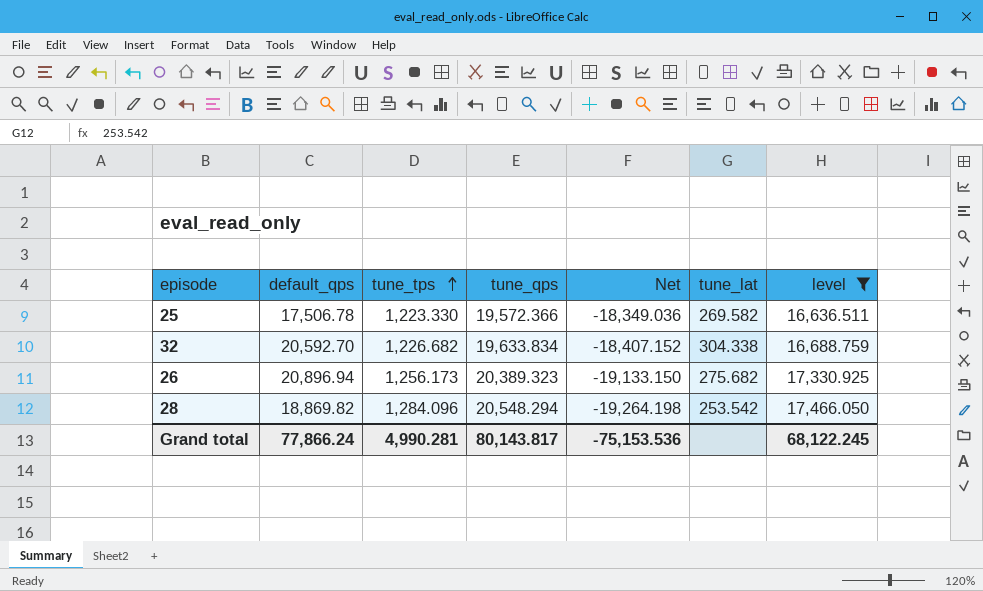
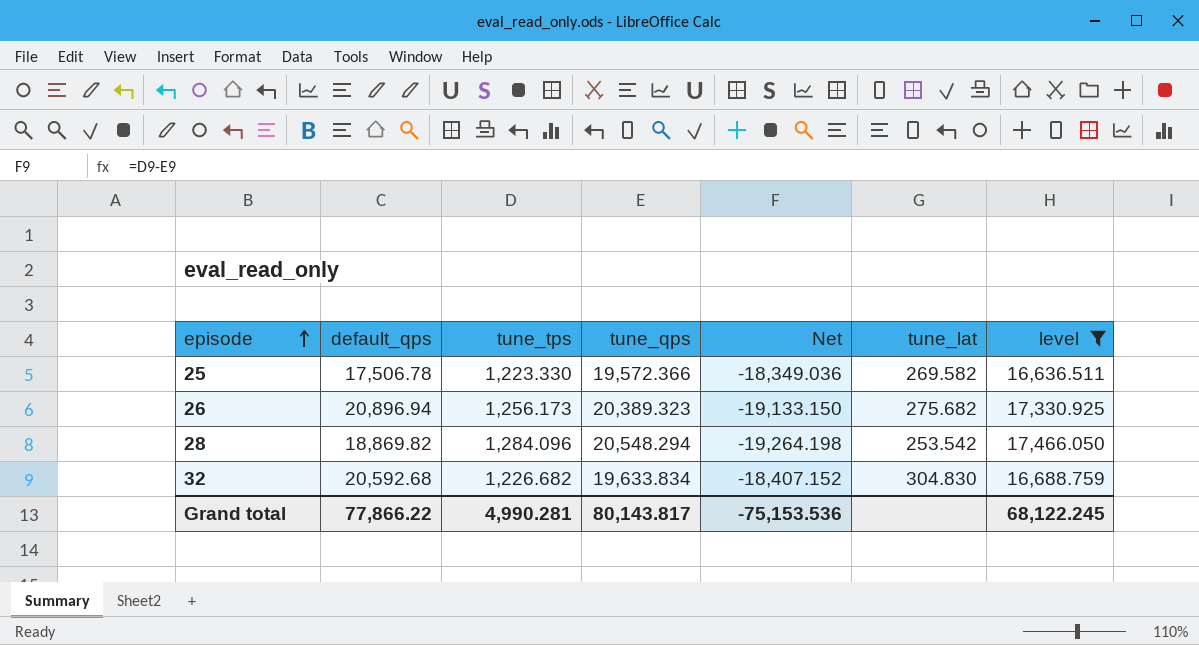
row order: tune_tps ascending -> episode ascending
32 | default_qps: 20,592.70 -> 20,592.68
32 | tune_lat: 304.338 -> 304.830
Grand total | default_qps: 77,866.24 -> 77,866.22

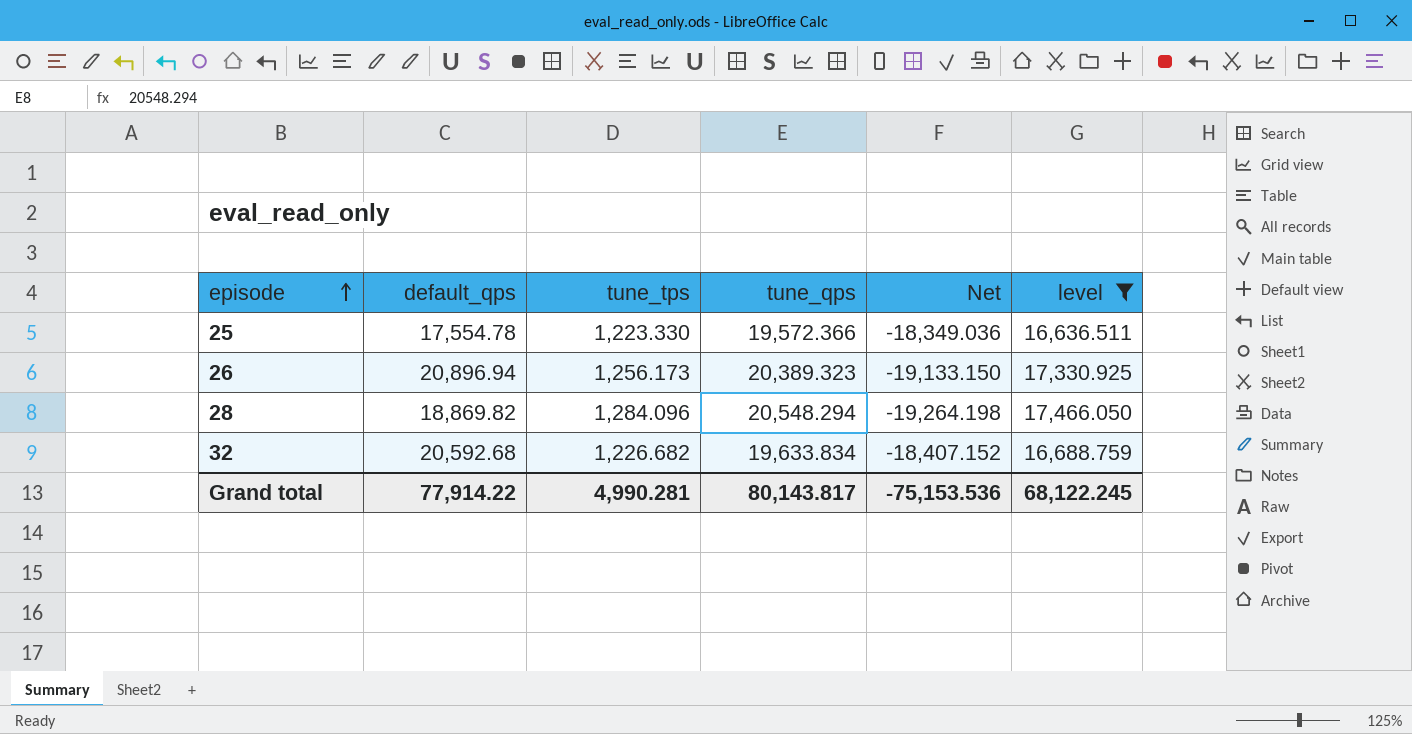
column tune_lat | position: 6 -> none
25 | default_qps: 17,506.78 -> 17,554.78
Grand total | default_qps: 77,866.22 -> 77,914.22

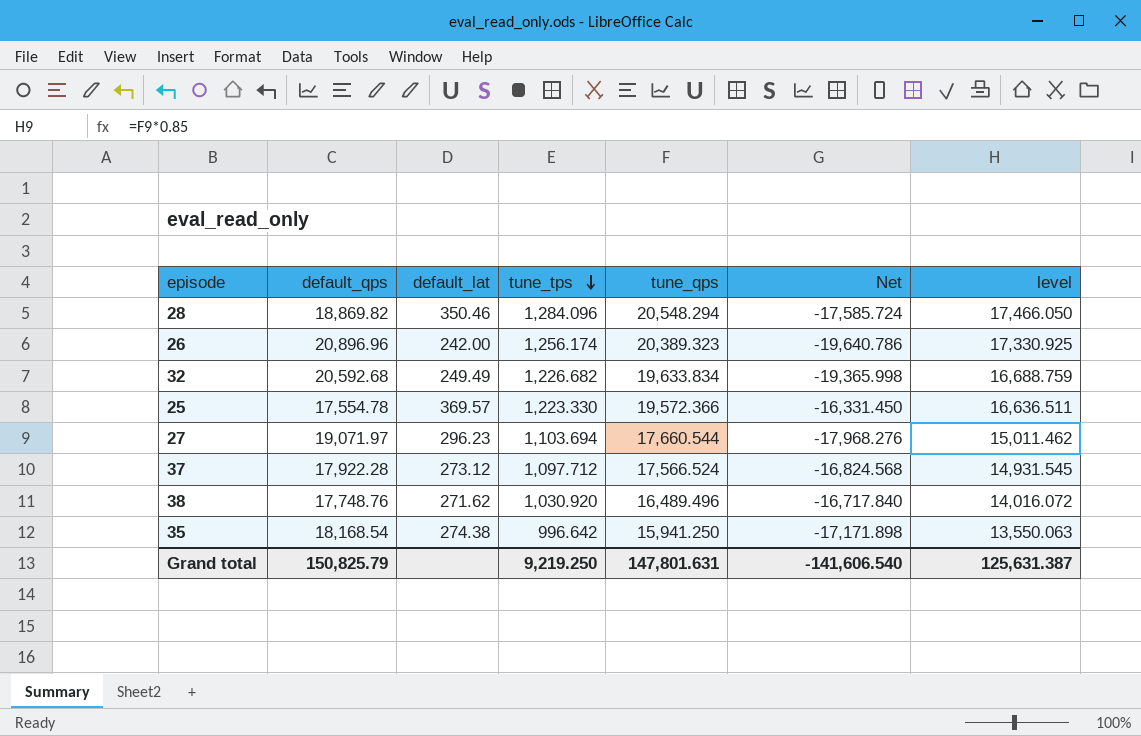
filter: level >= 16,636.511 -> none
row order: episode ascending -> tune_tps descending
column default_lat | position: none -> 3
column Net | formula: [tune_tps] - [tune_qps] -> [tune_tps] - [default_qps]
26 | default_qps: 20,896.94 -> 20,896.96
26 | tune_tps: 1,256.173 -> 1,256.174
Grand total | default_qps: 77,914.22 -> 150,825.79
Grand total | tune_tps: 4,990.281 -> 9,219.250
Grand total | tune_qps: 80,143.817 -> 147,801.631
Grand total | Net: -75,153.536 -> -141,606.540
Grand total | level: 68,122.245 -> 125,631.387

